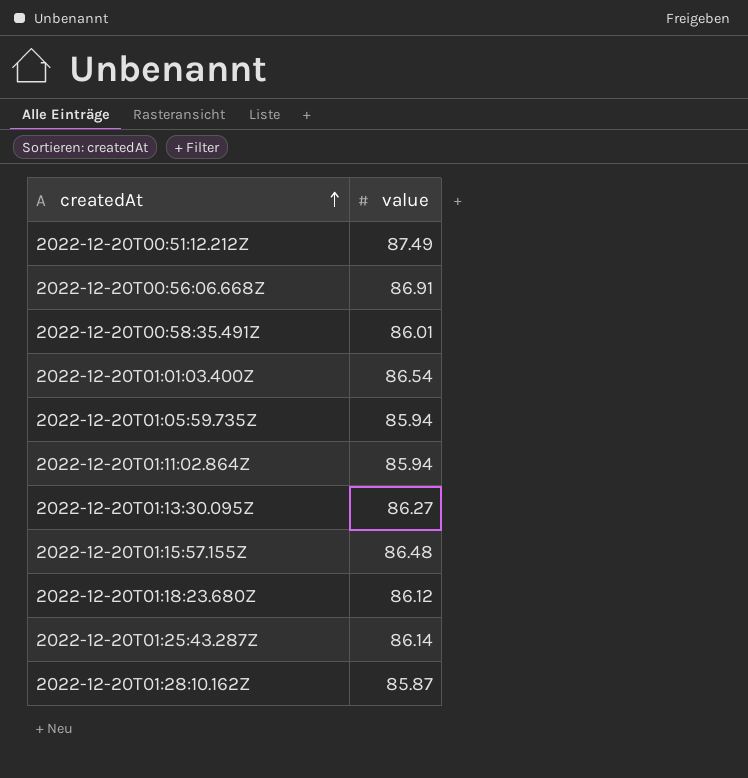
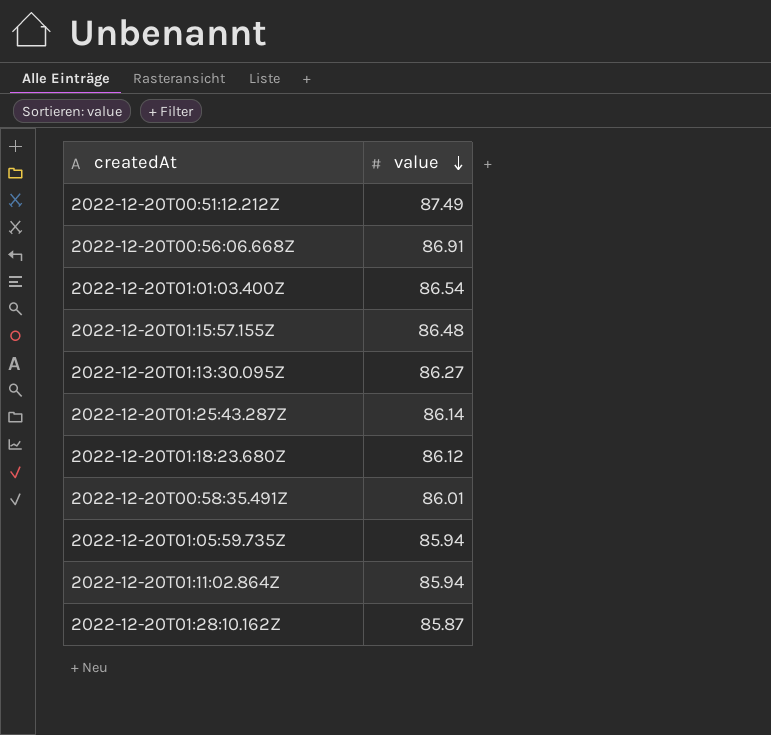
row order: createdAt ascending -> value descending

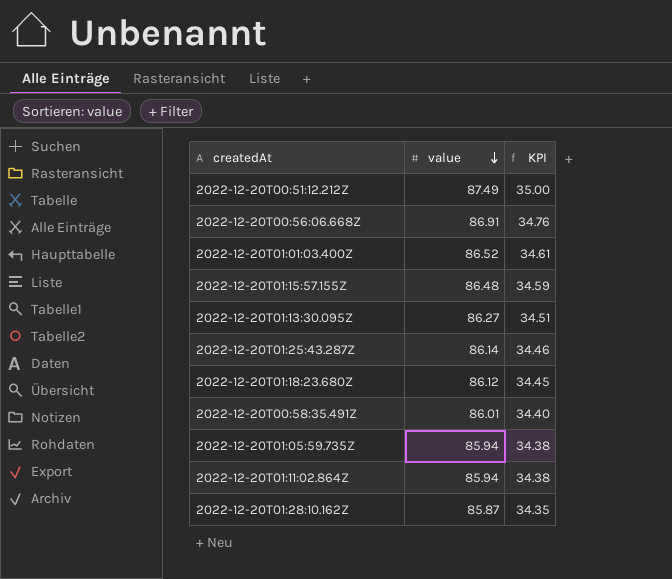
column KPI | formula: none -> [value] * 0.4
2022-12-20T01:01:03.400Z | value: 86.54 -> 86.52

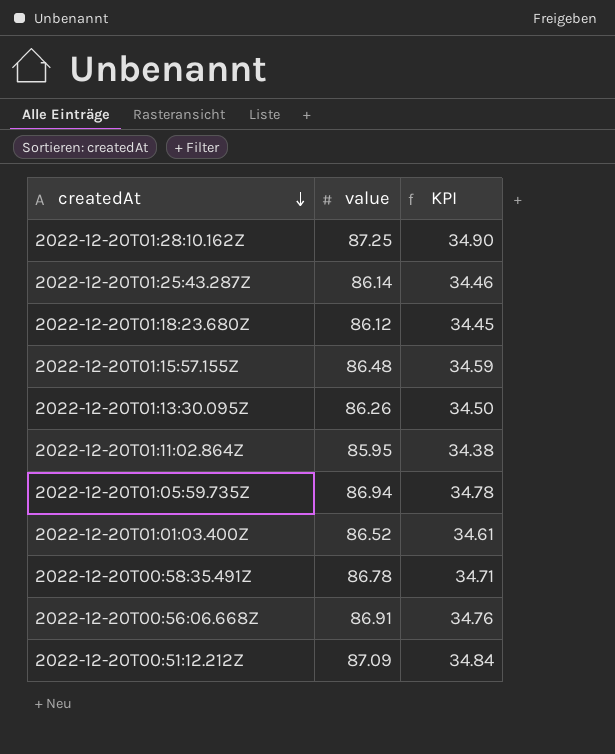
row order: value descending -> createdAt descending
2022-12-20T01:28:10.162Z | value: 85.87 -> 87.25
2022-12-20T01:28:10.162Z | KPI: 34.35 -> 34.90
2022-12-20T01:13:30.095Z | value: 86.27 -> 86.26
2022-12-20T01:13:30.095Z | KPI: 34.51 -> 34.50
2022-12-20T01:11:02.864Z | value: 85.94 -> 85.95
2022-12-20T01:05:59.735Z | value: 85.94 -> 86.94
2022-12-20T01:05:59.735Z | KPI: 34.38 -> 34.78
2022-12-20T00:58:35.491Z | value: 86.01 -> 86.78
2022-12-20T00:58:35.491Z | KPI: 34.40 -> 34.71
2022-12-20T00:51:12.212Z | value: 87.49 -> 87.09
2022-12-20T00:51:12.212Z | KPI: 35.00 -> 34.84

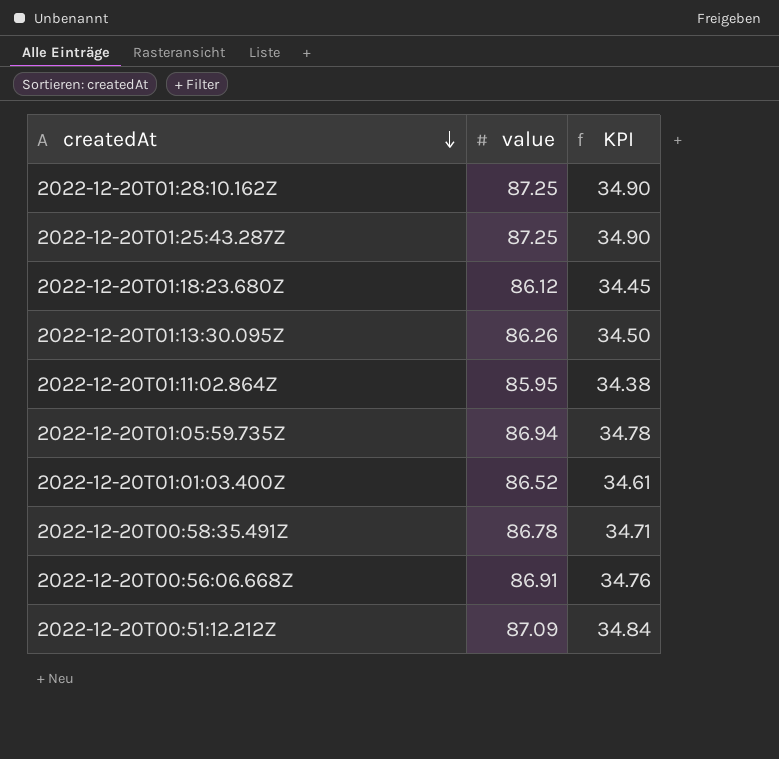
row 2022-12-20T01:15:57.155Z: 86.48 | 34.59 -> none
2022-12-20T01:25:43.287Z | value: 86.14 -> 87.25
2022-12-20T01:25:43.287Z | KPI: 34.46 -> 34.90

